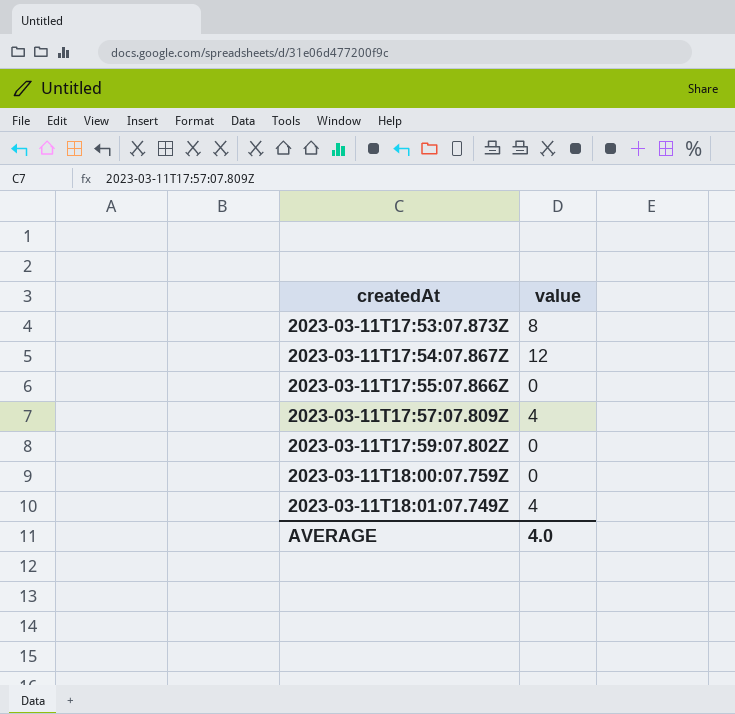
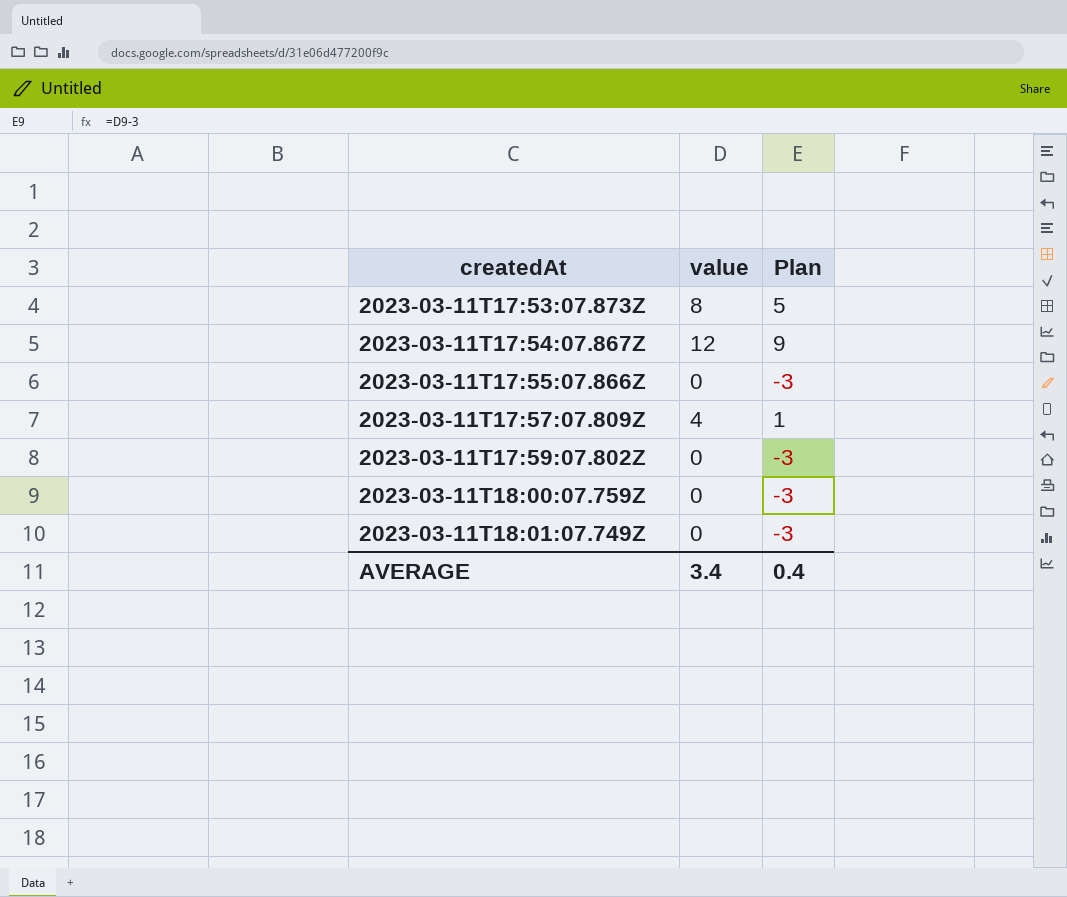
column Plan | formula: none -> [value] - 3
2023-03-11T18:01:07.749Z | value: 4 -> 0
AVERAGE | value: 4.0 -> 3.4

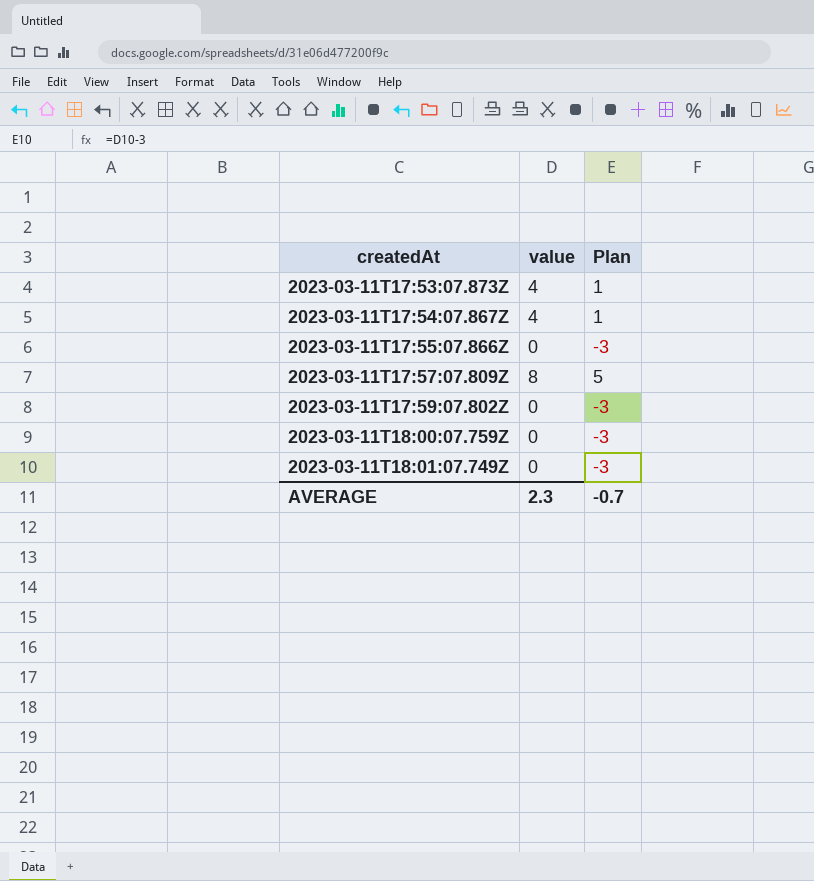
2023-03-11T17:53:07.873Z | value: 8 -> 4
2023-03-11T17:53:07.873Z | Plan: 5 -> 1
2023-03-11T17:54:07.867Z | value: 12 -> 4
2023-03-11T17:54:07.867Z | Plan: 9 -> 1
2023-03-11T17:57:07.809Z | value: 4 -> 8
2023-03-11T17:57:07.809Z | Plan: 1 -> 5
AVERAGE | value: 3.4 -> 2.3
AVERAGE | Plan: 0.4 -> -0.7

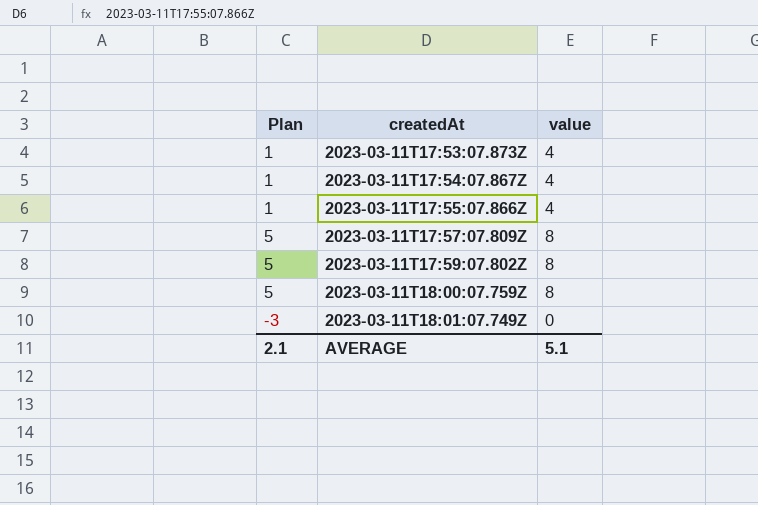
column Plan | position: 3 -> 1
2023-03-11T17:55:07.866Z | Plan: -3 -> 1
2023-03-11T17:55:07.866Z | value: 0 -> 4
2023-03-11T17:59:07.802Z | Plan: -3 -> 5
2023-03-11T17:59:07.802Z | value: 0 -> 8
2023-03-11T18:00:07.759Z | Plan: -3 -> 5
2023-03-11T18:00:07.759Z | value: 0 -> 8
AVERAGE | Plan: -0.7 -> 2.1
AVERAGE | value: 2.3 -> 5.1

